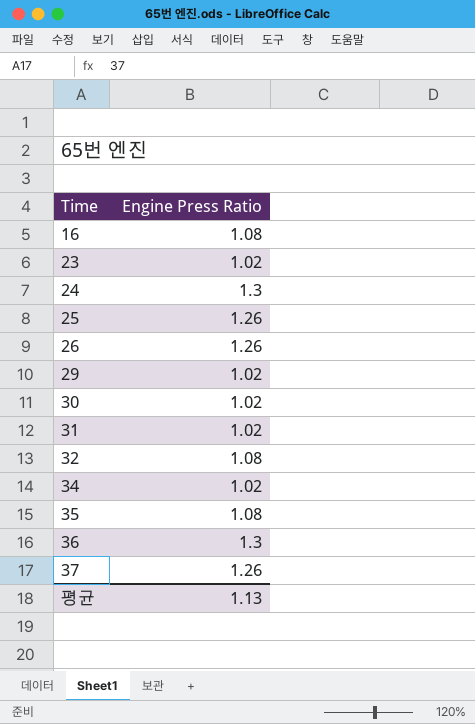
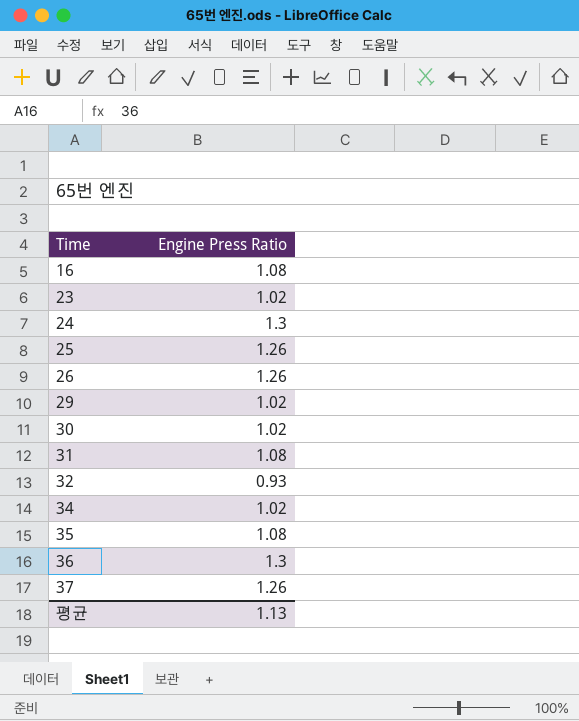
31 | Engine Press Ratio: 1.02 -> 1.08
32 | Engine Press Ratio: 1.08 -> 0.93

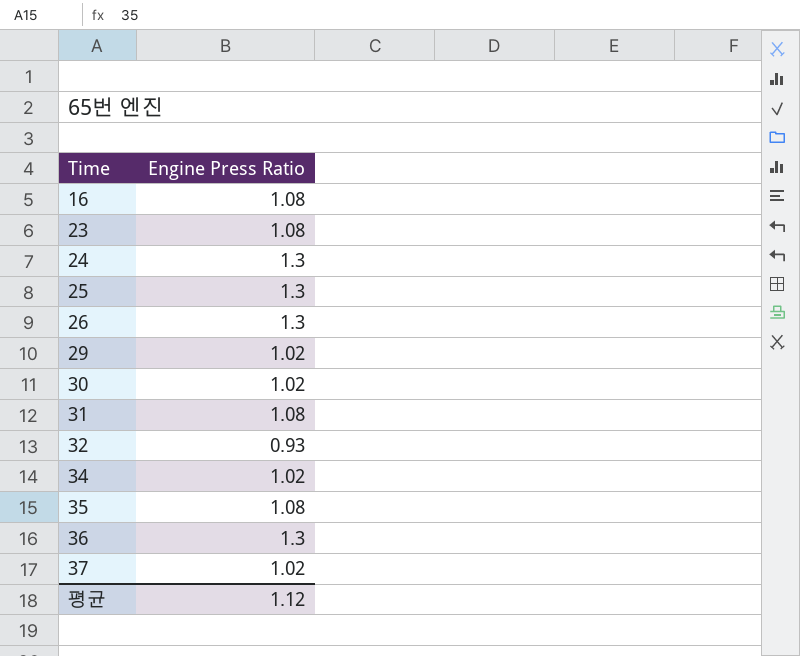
23 | Engine Press Ratio: 1.02 -> 1.08
25 | Engine Press Ratio: 1.26 -> 1.3
26 | Engine Press Ratio: 1.26 -> 1.3
37 | Engine Press Ratio: 1.26 -> 1.02
평균 | Engine Press Ratio: 1.13 -> 1.12

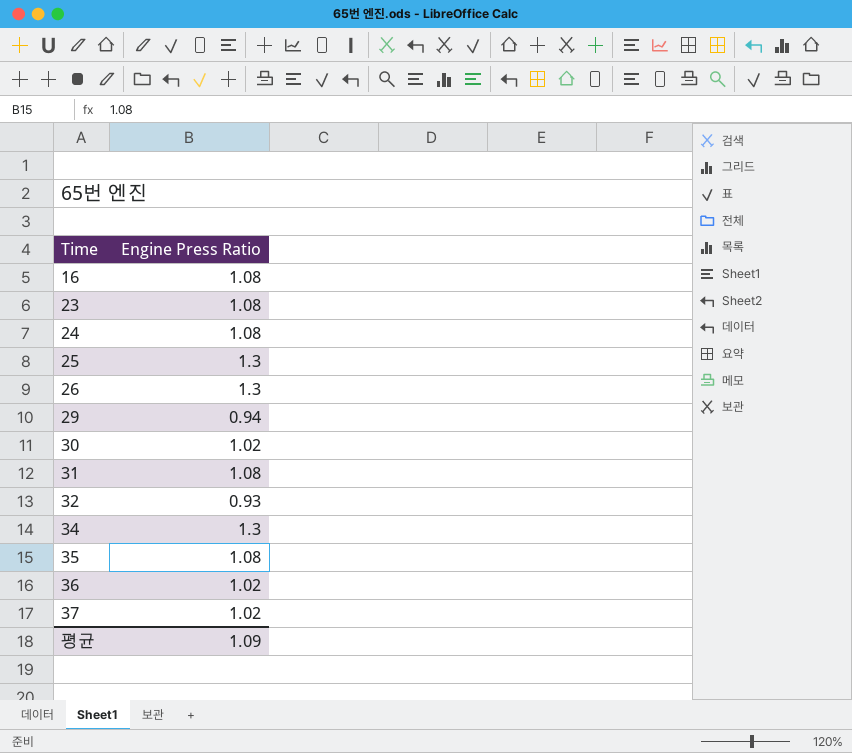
24 | Engine Press Ratio: 1.3 -> 1.08
29 | Engine Press Ratio: 1.02 -> 0.94
34 | Engine Press Ratio: 1.02 -> 1.3
36 | Engine Press Ratio: 1.3 -> 1.02
평균 | Engine Press Ratio: 1.12 -> 1.09

